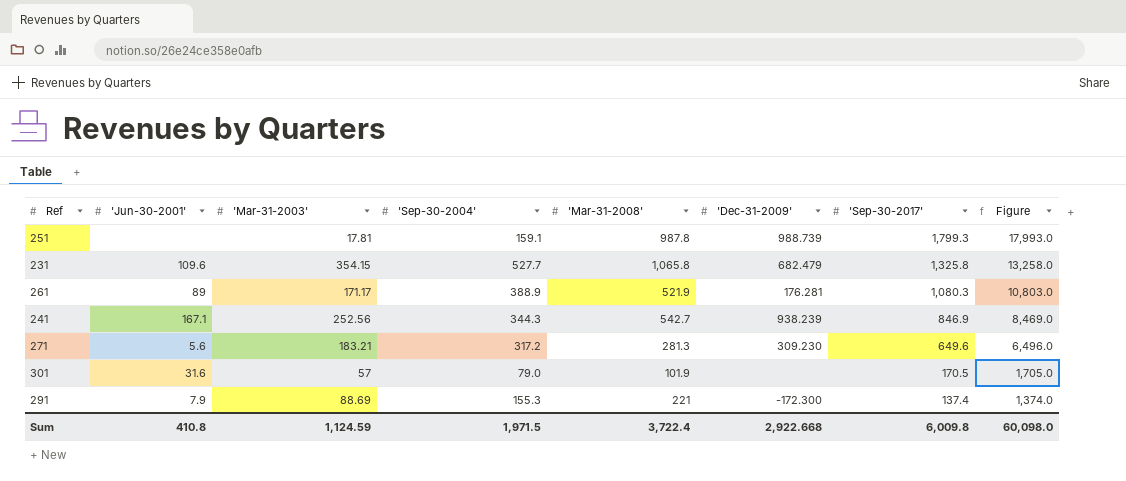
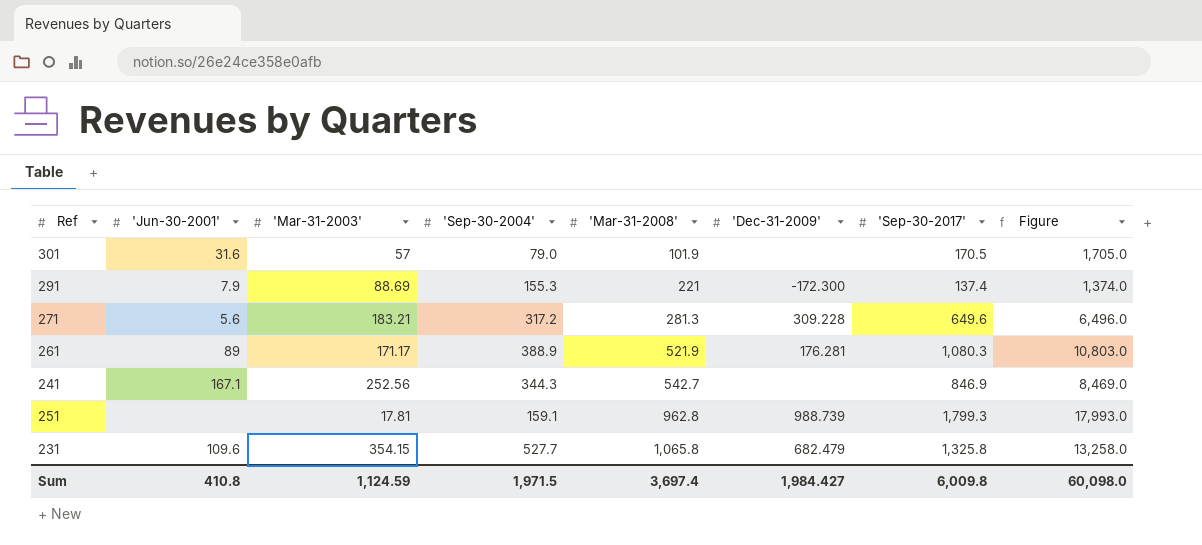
row order: 'Sep-30-2017' descending -> 'Mar-31-2008' ascending
271 | 'Dec-31-2009': 309.230 -> 309.228
241 | 'Dec-31-2009': 938.239 -> none
251 | 'Mar-31-2008': 987.8 -> 962.8
Sum | 'Mar-31-2008': 3,722.4 -> 3,697.4
Sum | 'Dec-31-2009': 2,922.668 -> 1,984.427

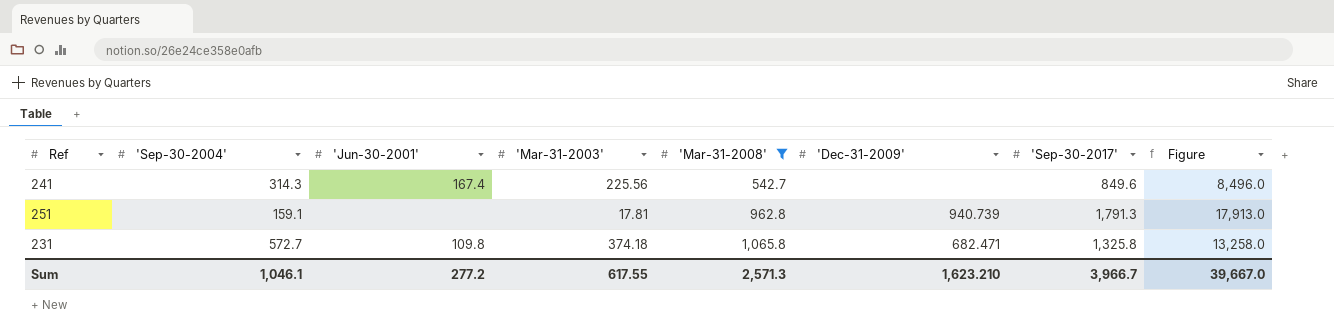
filter: none -> 'Mar-31-2008' >= 542.7
column 'Sep-30-2004' | position: 4 -> 2
241 | 'Sep-30-2004': 344.3 -> 314.3
241 | 'Jun-30-2001': 167.1 -> 167.4
241 | 'Mar-31-2003': 252.56 -> 225.56
241 | 'Sep-30-2017': 846.9 -> 849.6
241 | Figure: 8,469.0 -> 8,496.0
251 | 'Dec-31-2009': 988.739 -> 940.739
251 | 'Sep-30-2017': 1,799.3 -> 1,791.3
251 | Figure: 17,993.0 -> 17,913.0
231 | 'Sep-30-2004': 527.7 -> 572.7
231 | 'Jun-30-2001': 109.6 -> 109.8
231 | 'Mar-31-2003': 354.15 -> 374.18
231 | 'Dec-31-2009': 682.479 -> 682.471
Sum | 'Sep-30-2004': 1,971.5 -> 1,046.1
Sum | 'Jun-30-2001': 410.8 -> 277.2
Sum | 'Mar-31-2003': 1,124.59 -> 617.55
Sum | 'Mar-31-2008': 3,697.4 -> 2,571.3
Sum | 'Dec-31-2009': 1,984.427 -> 1,623.210
Sum | 'Sep-30-2017': 6,009.8 -> 3,966.7
Sum | Figure: 60,098.0 -> 39,667.0

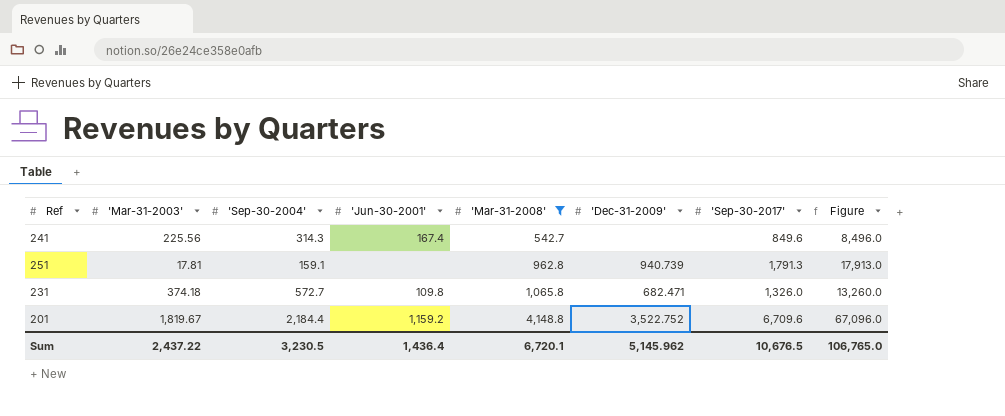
column 'Mar-31-2003' | position: 4 -> 2
231 | 'Sep-30-2017': 1,325.8 -> 1,326.0
231 | Figure: 13,258.0 -> 13,260.0
row 201: none -> 1,819.67 | 2,184.4 | 1,159.2 | 4,148.8 | 3,522.752 | 6,709.6 | 67,096.0
Sum | 'Mar-31-2003': 617.55 -> 2,437.22
Sum | 'Sep-30-2004': 1,046.1 -> 3,230.5
Sum | 'Jun-30-2001': 277.2 -> 1,436.4
Sum | 'Mar-31-2008': 2,571.3 -> 6,720.1
Sum | 'Dec-31-2009': 1,623.210 -> 5,145.962
Sum | 'Sep-30-2017': 3,966.7 -> 10,676.5
Sum | Figure: 39,667.0 -> 106,765.0

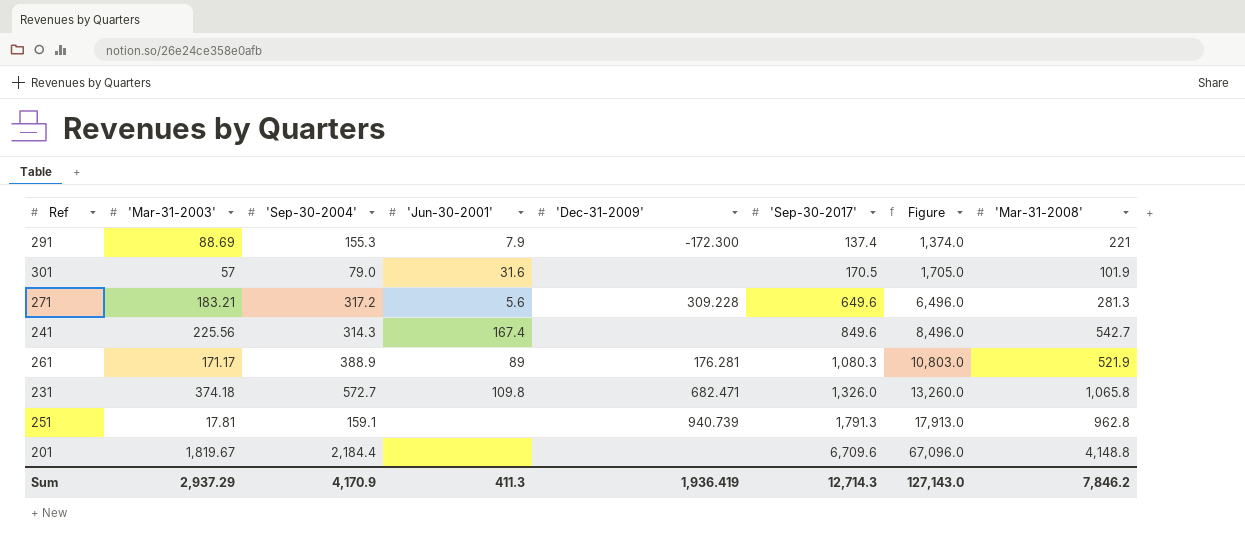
filter: 'Mar-31-2008' >= 542.7 -> none
row order: 'Mar-31-2008' ascending -> 'Sep-30-2017' ascending
column 'Mar-31-2008' | position: 5 -> 8
201 | 'Jun-30-2001': 1,159.2 -> none
201 | 'Dec-31-2009': 3,522.752 -> none
Sum | 'Mar-31-2003': 2,437.22 -> 2,937.29
Sum | 'Sep-30-2004': 3,230.5 -> 4,170.9
Sum | 'Jun-30-2001': 1,436.4 -> 411.3
Sum | 'Dec-31-2009': 5,145.962 -> 1,936.419
Sum | 'Sep-30-2017': 10,676.5 -> 12,714.3
Sum | Figure: 106,765.0 -> 127,143.0
Sum | 'Mar-31-2008': 6,720.1 -> 7,846.2

